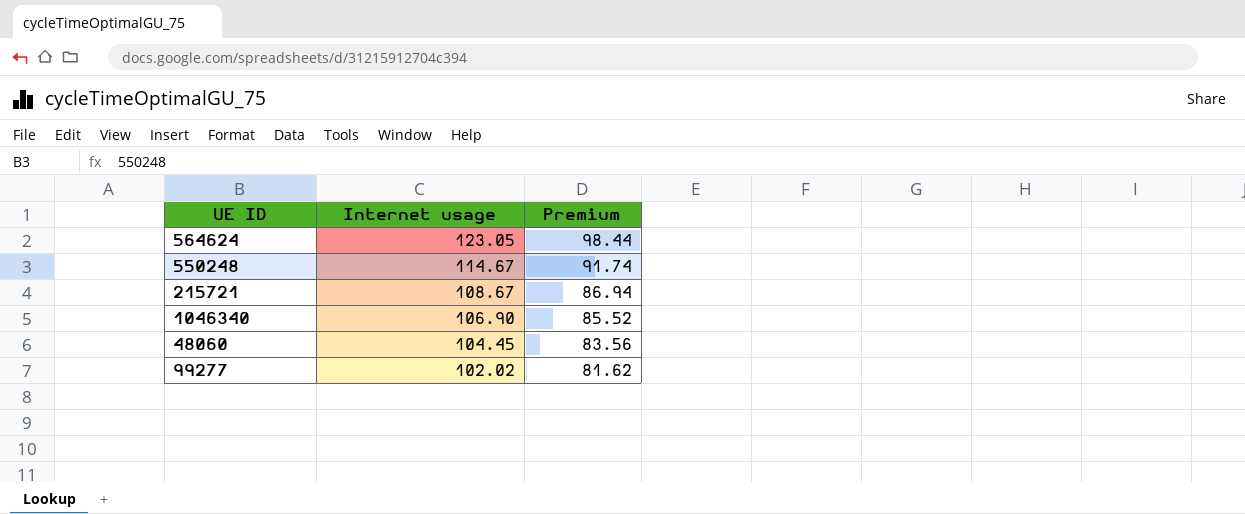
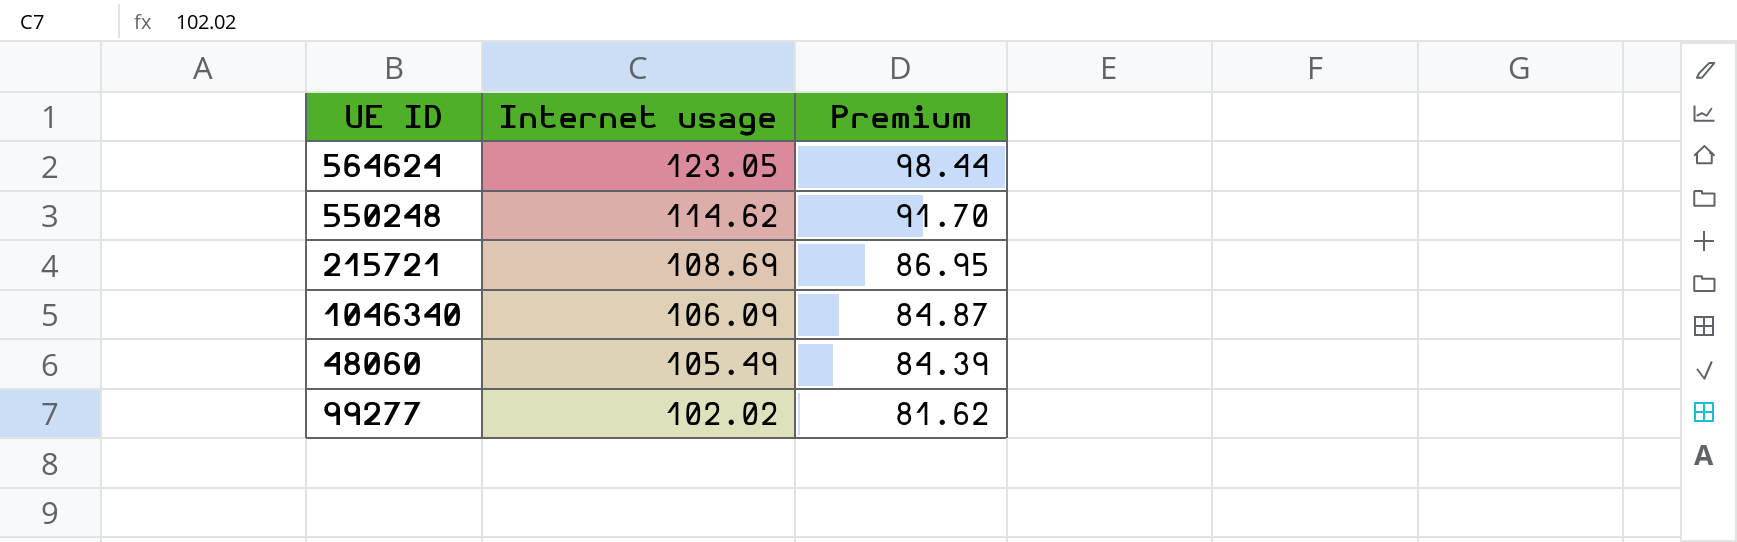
550248 | Internet usage: 114.67 -> 114.62
550248 | Premium: 91.74 -> 91.70
215721 | Internet usage: 108.67 -> 108.69
215721 | Premium: 86.94 -> 86.95
1046340 | Internet usage: 106.90 -> 106.09
1046340 | Premium: 85.52 -> 84.87
48060 | Internet usage: 104.45 -> 105.49
48060 | Premium: 83.56 -> 84.39

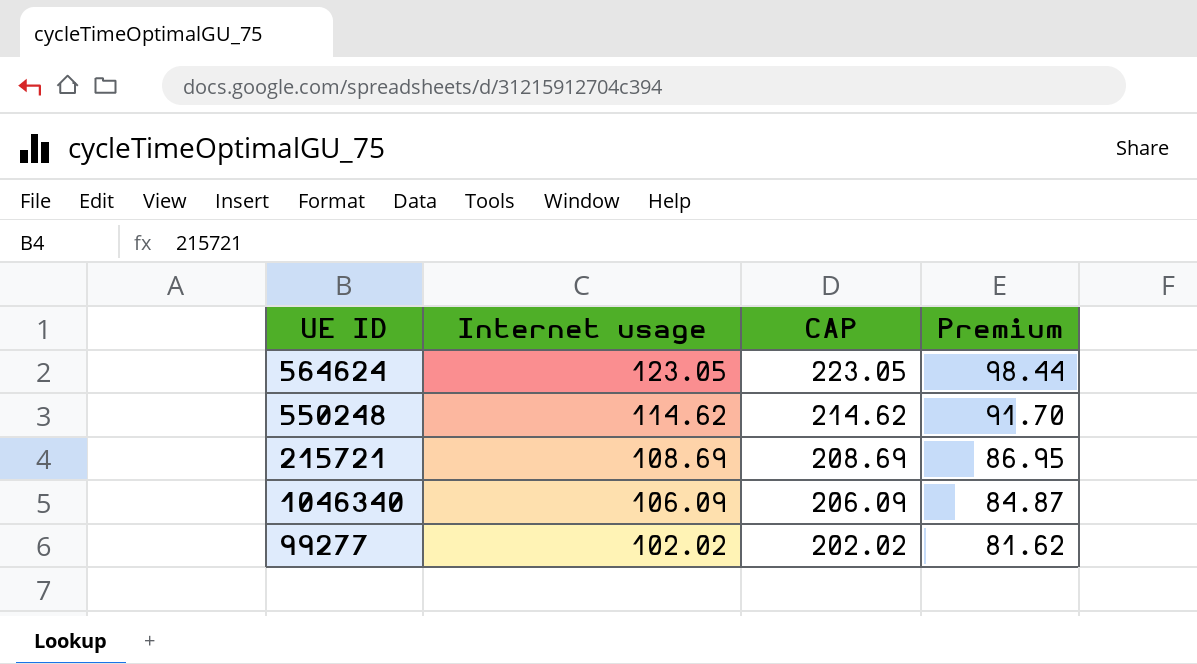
column CAP | formula: none -> [Internet usage] + 100
row 48060: 105.49 | 84.39 -> none

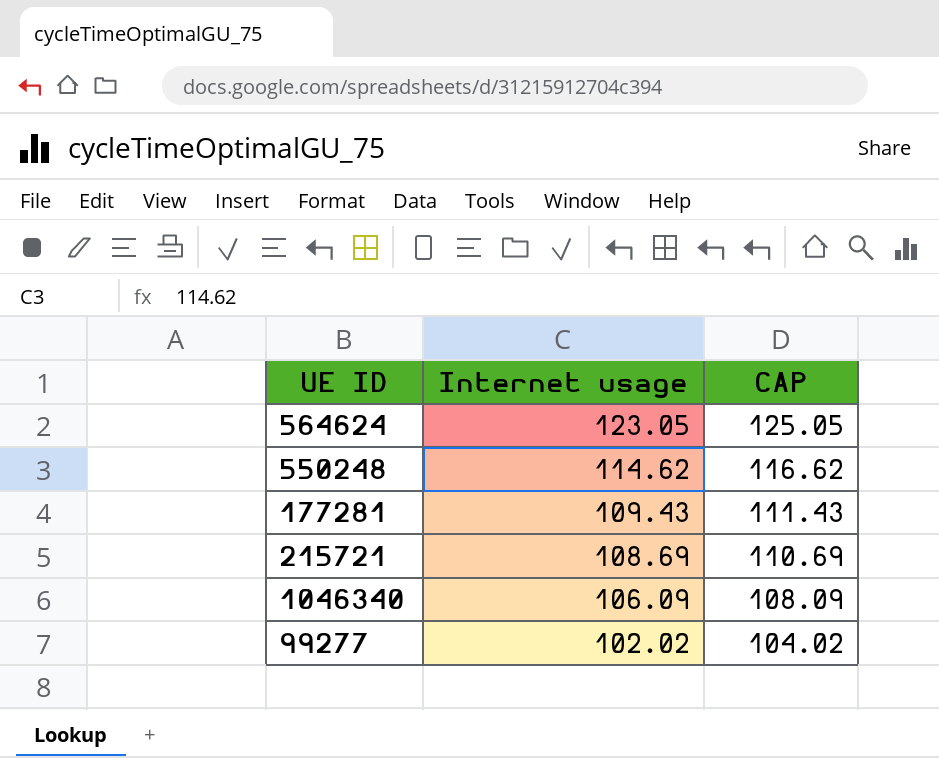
column Premium | formula: [Internet usage] * 0.8 -> none
column CAP | formula: [Internet usage] + 100 -> [Internet usage] + 2
row 177281: none -> 109.43 | 111.43

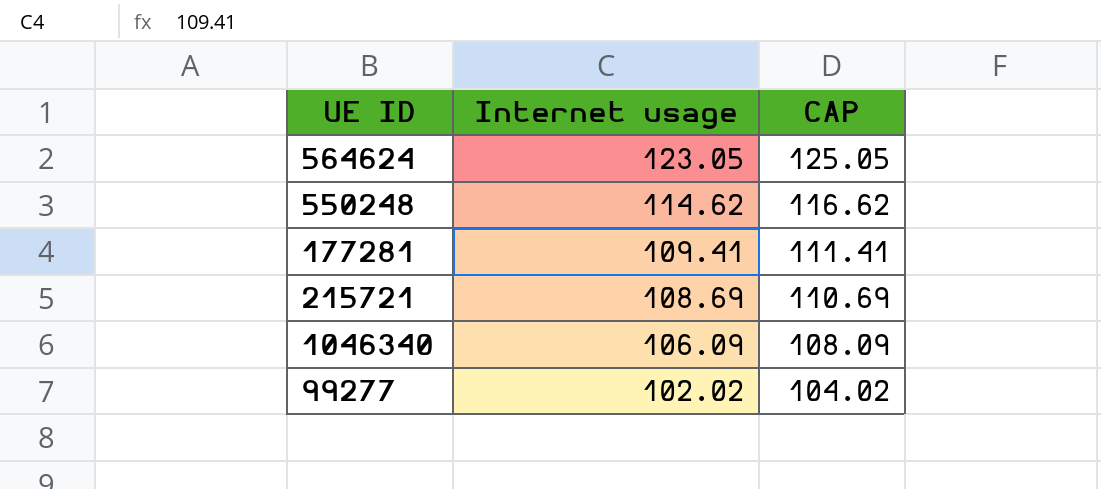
177281 | Internet usage: 109.43 -> 109.41
177281 | CAP: 111.43 -> 111.41

